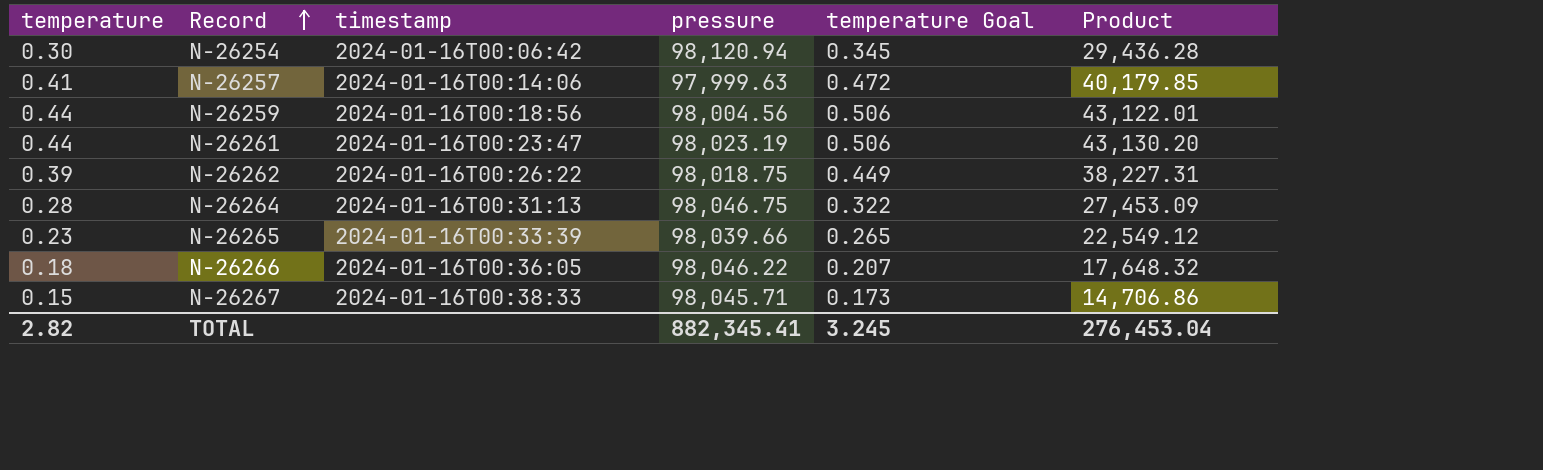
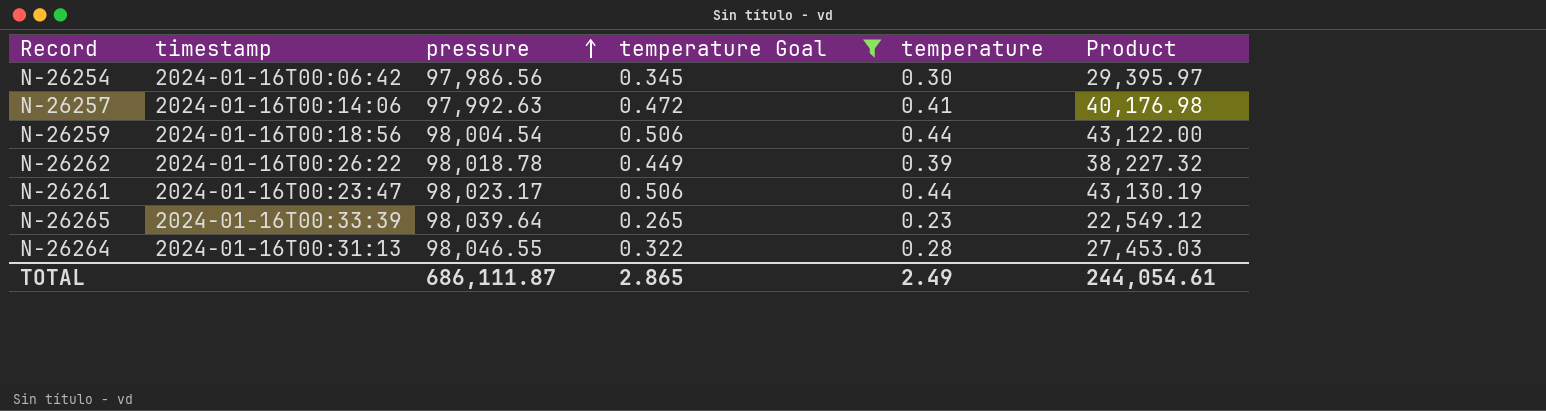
filter: none -> temperature Goal >= 0.265
row order: Record ascending -> pressure ascending
column temperature | position: 1 -> 5
N-26254 | pressure: 98,120.94 -> 97,986.56
N-26254 | Product: 29,436.28 -> 29,395.97
N-26257 | pressure: 97,999.63 -> 97,992.63
N-26257 | Product: 40,179.85 -> 40,176.98
N-26259 | pressure: 98,004.56 -> 98,004.54
N-26259 | Product: 43,122.01 -> 43,122.00
N-26262 | pressure: 98,018.75 -> 98,018.78
N-26262 | Product: 38,227.31 -> 38,227.32
N-26261 | pressure: 98,023.19 -> 98,023.17
N-26261 | Product: 43,130.20 -> 43,130.19
N-26265 | pressure: 98,039.66 -> 98,039.64
N-26264 | pressure: 98,046.75 -> 98,046.55
N-26264 | Product: 27,453.09 -> 27,453.03
TOTAL | pressure: 882,345.41 -> 686,111.87
TOTAL | temperature Goal: 3.245 -> 2.865
TOTAL | temperature: 2.82 -> 2.49
TOTAL | Product: 276,453.04 -> 244,054.61

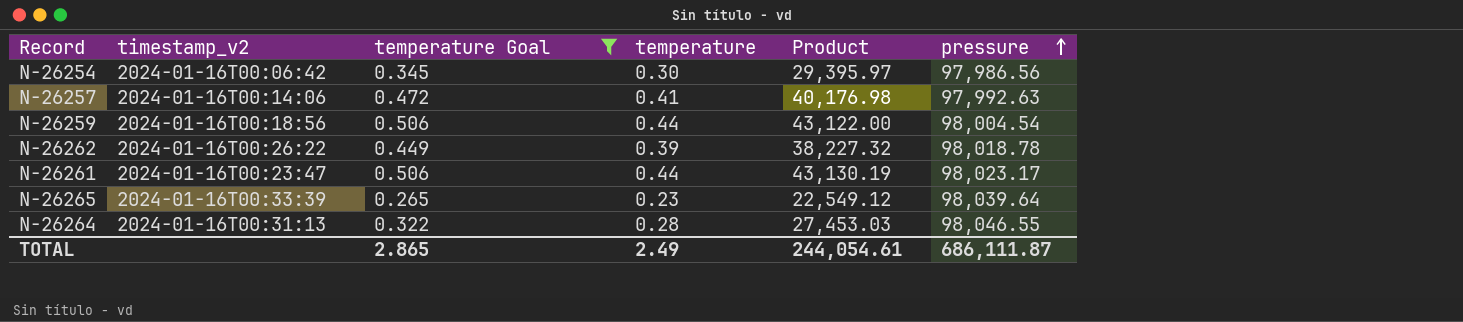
column name: timestamp -> timestamp_v2
column pressure | position: 3 -> 6

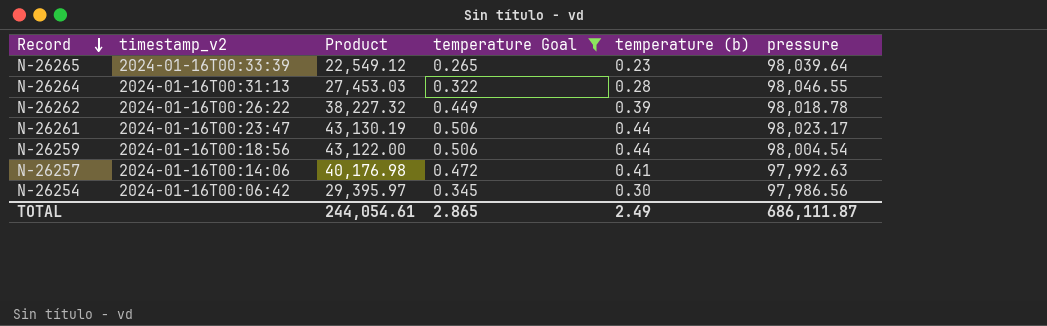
row order: pressure ascending -> Record descending
column Product | position: 5 -> 3
column name: temperature -> temperature (b)

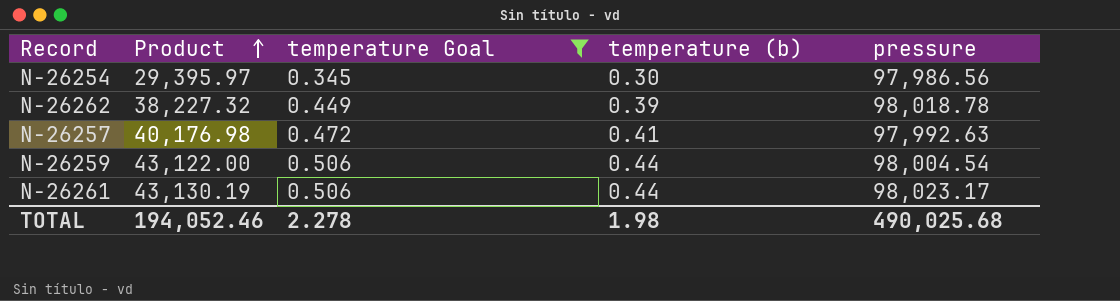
row order: Record descending -> Product ascending
column timestamp_v2 | position: 2 -> none
row N-26265: 2024-01-16T00:33:39 | 22,549.12 | 0.265 | 0.23 | 98,039.64 -> none
row N-26264: 2024-01-16T00:31:13 | 27,453.03 | 0.322 | 0.28 | 98,046.55 -> none
TOTAL | Product: 244,054.61 -> 194,052.46
TOTAL | temperature Goal: 2.865 -> 2.278
TOTAL | temperature (b): 2.49 -> 1.98
TOTAL | pressure: 686,111.87 -> 490,025.68

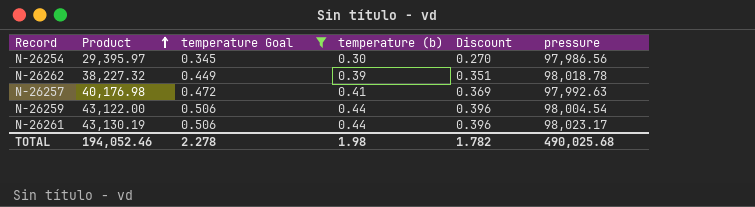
column Discount | formula: none -> [temperature (b)] * 0.9

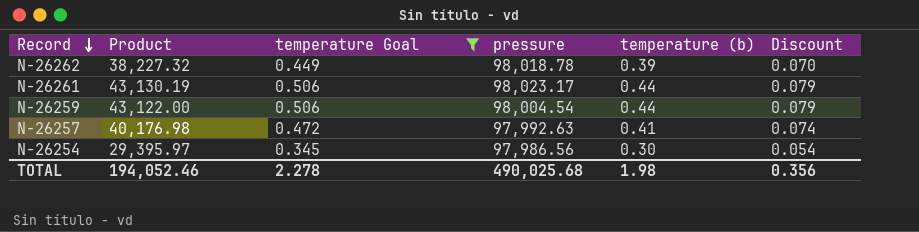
row order: Product ascending -> Record descending
column pressure | position: 6 -> 4
column Discount | formula: [temperature (b)] * 0.9 -> [temperature (b)] * 0.18
TOTAL | Discount: 1.782 -> 0.356

